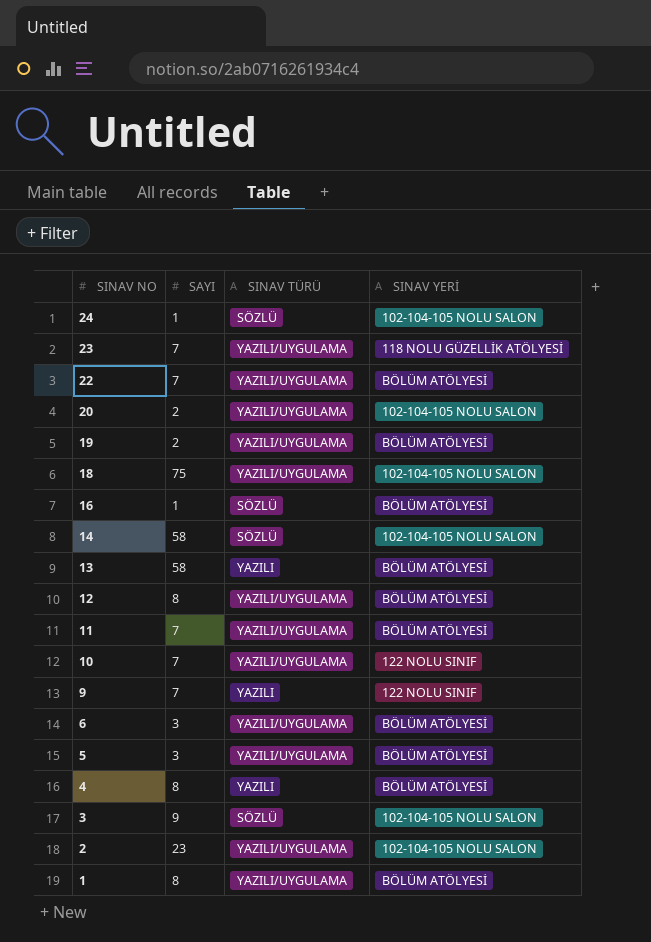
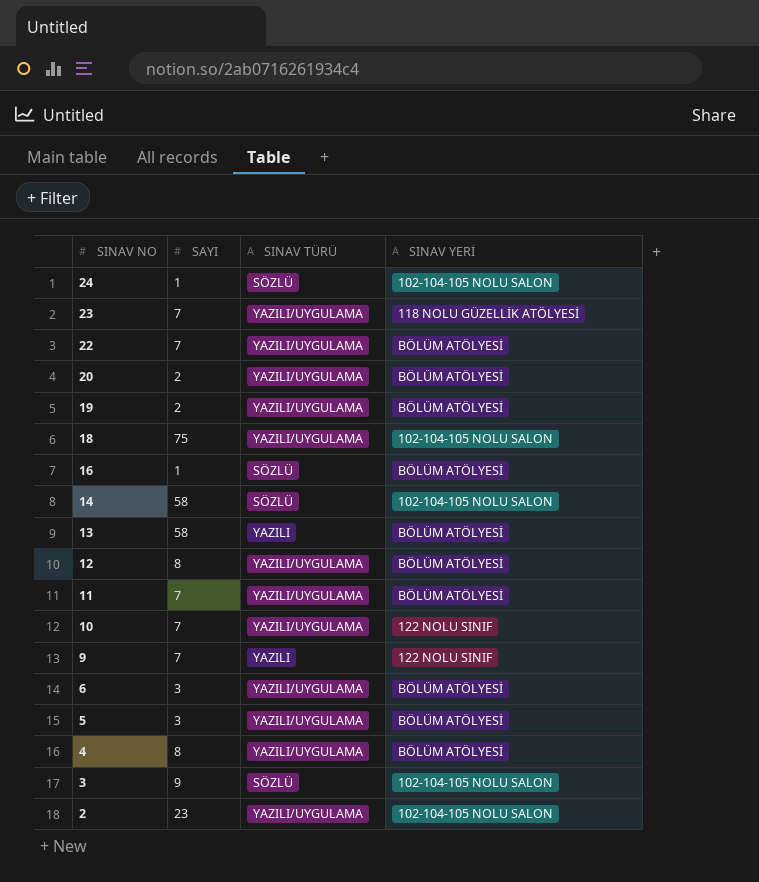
row 1: 8 | YAZILI/UYGULAMA | BÖLÜM ATÖLYESİ -> none
20 | SINAV YERİ: 102-104-105 NOLU SALON -> BÖLÜM ATÖLYESİ
4 | SINAV TÜRÜ: YAZILI -> YAZILI/UYGULAMA

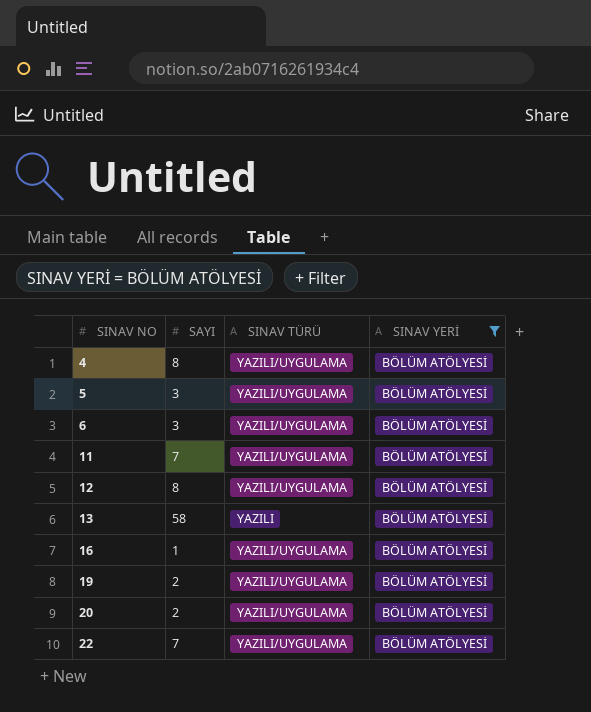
filter: none -> SINAV YERİ = BÖLÜM ATÖLYESİ
row order: SINAV NO descending -> SINAV NO ascending
16 | SINAV TÜRÜ: SÖZLÜ -> YAZILI/UYGULAMA

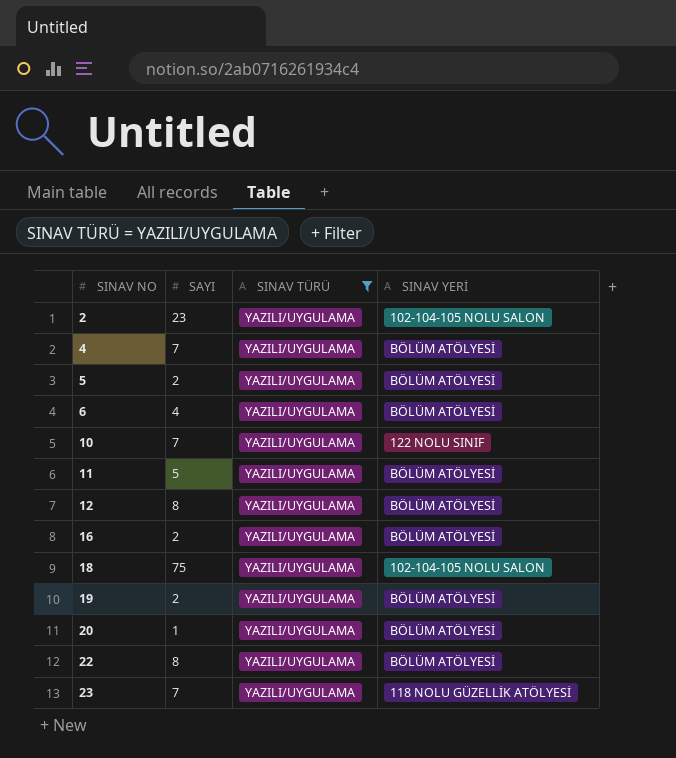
filter: SINAV YERİ = BÖLÜM ATÖLYESİ -> SINAV TÜRÜ = YAZILI/UYGULAMA
4 | SAYI: 8 -> 7
5 | SAYI: 3 -> 2
6 | SAYI: 3 -> 4
11 | SAYI: 7 -> 5
16 | SAYI: 1 -> 2
20 | SAYI: 2 -> 1
22 | SAYI: 7 -> 8

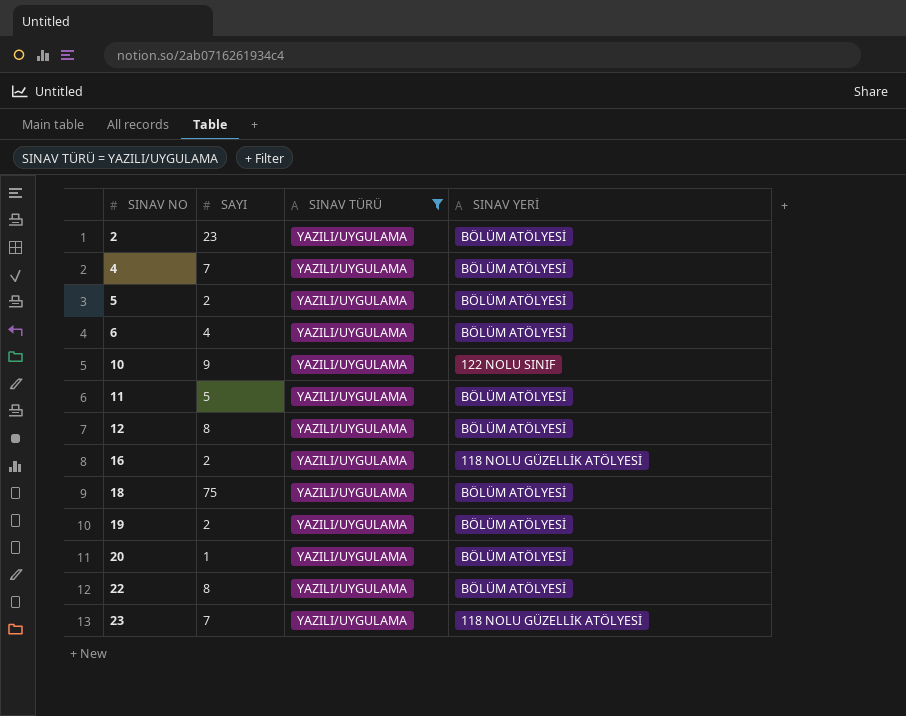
2 | SINAV YERİ: 102-104-105 NOLU SALON -> BÖLÜM ATÖLYESİ
10 | SAYI: 7 -> 9
16 | SINAV YERİ: BÖLÜM ATÖLYESİ -> 118 NOLU GÜZELLİK ATÖLYESİ
18 | SINAV YERİ: 102-104-105 NOLU SALON -> BÖLÜM ATÖLYESİ

